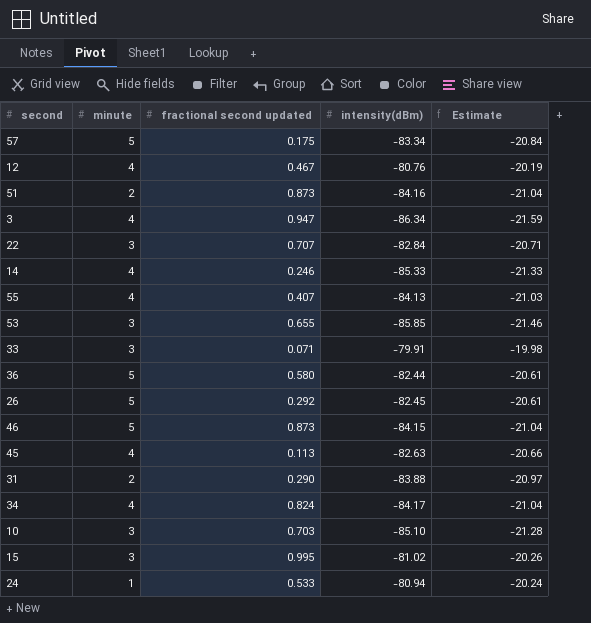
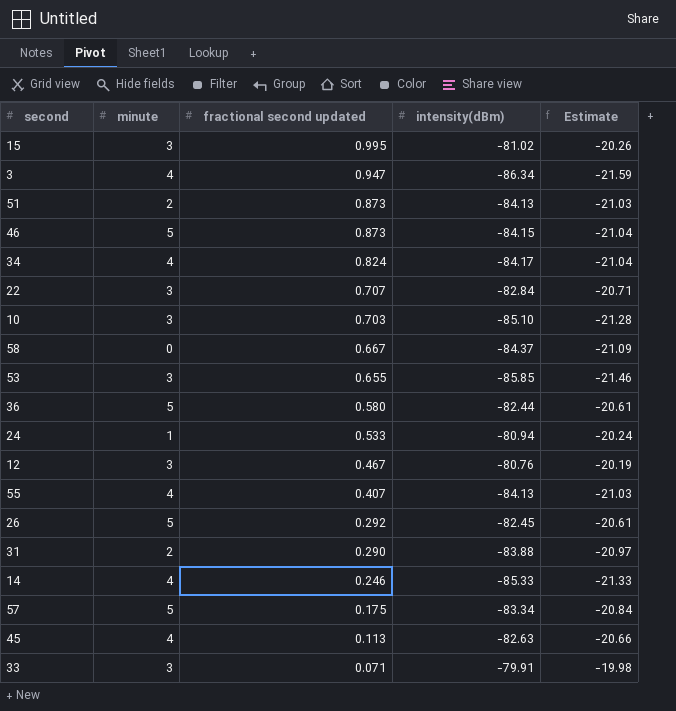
row order: none -> fractional second updated descending
51 | intensity(dBm): -84.16 -> -84.13
51 | Estimate: -21.04 -> -21.03
row 58: none -> 0 | 0.667 | -84.37 | -21.09
12 | minute: 4 -> 3

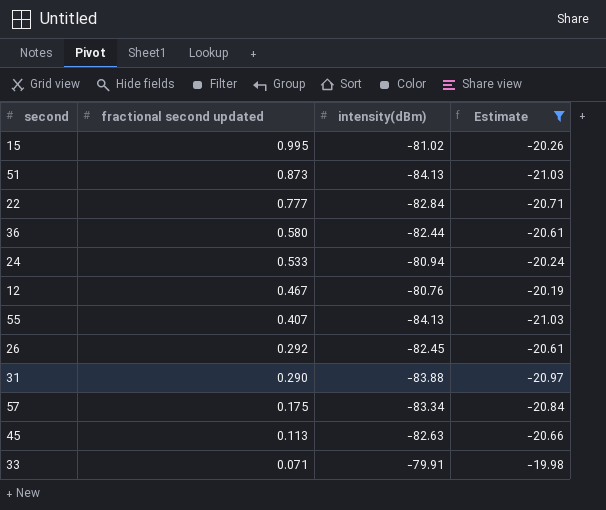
filter: none -> Estimate >= -21.03
column minute | position: 2 -> none
22 | fractional second updated: 0.707 -> 0.777

